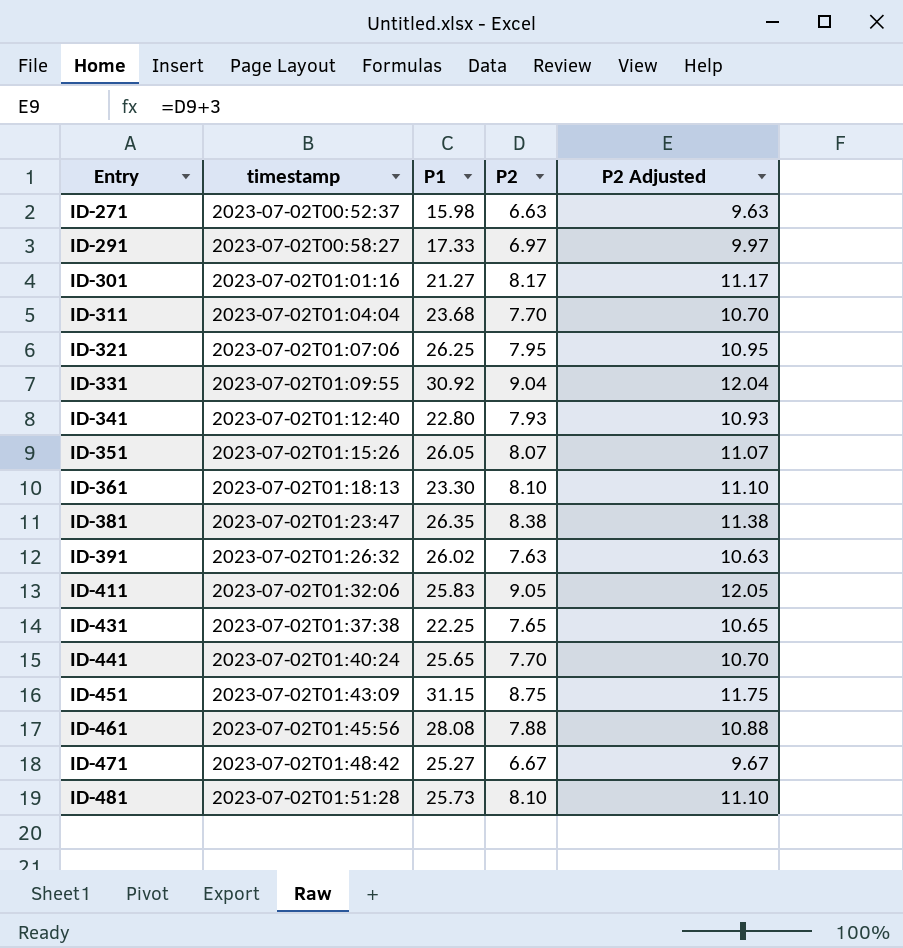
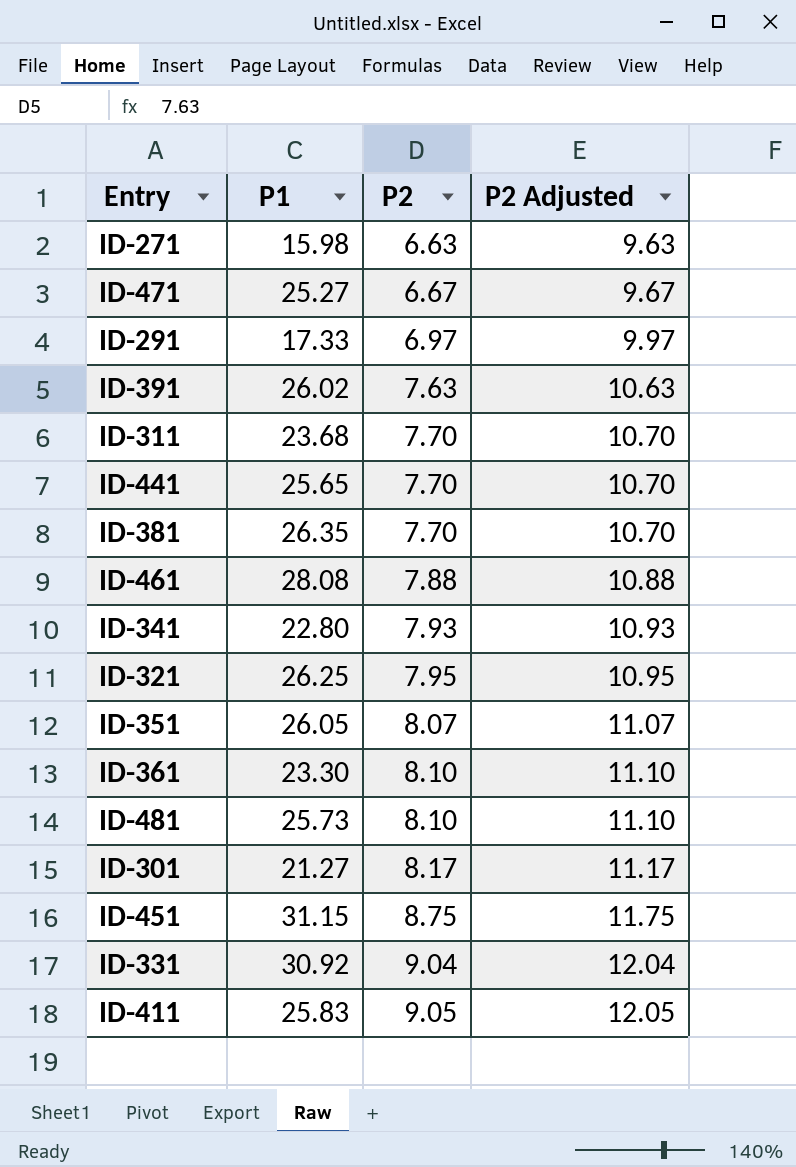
row order: Entry ascending -> P2 ascending
column timestamp | position: 2 -> none
row ID-431: 2023-07-02T01:37:38 | 22.25 | 7.65 | 10.65 -> none
ID-381 | P2: 8.38 -> 7.70
ID-381 | P2 Adjusted: 11.38 -> 10.70

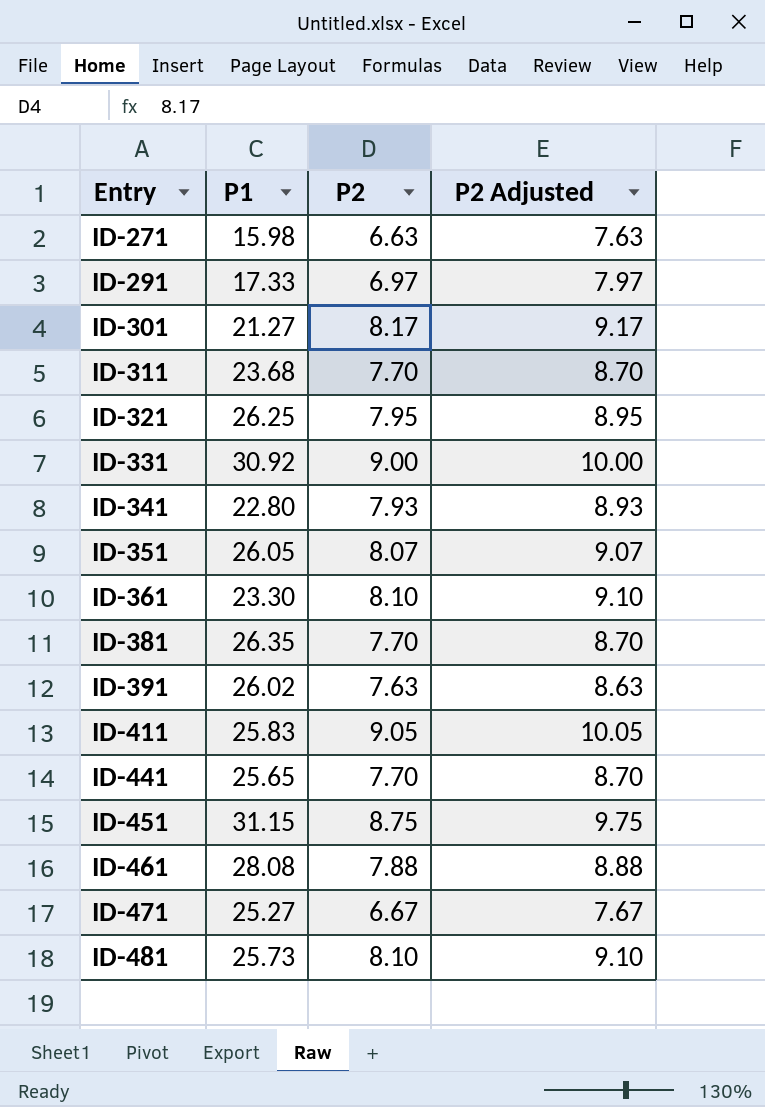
row order: P2 ascending -> Entry ascending
column P2 Adjusted | formula: [P2] + 3 -> [P2] + 1
ID-331 | P2: 9.04 -> 9.00

